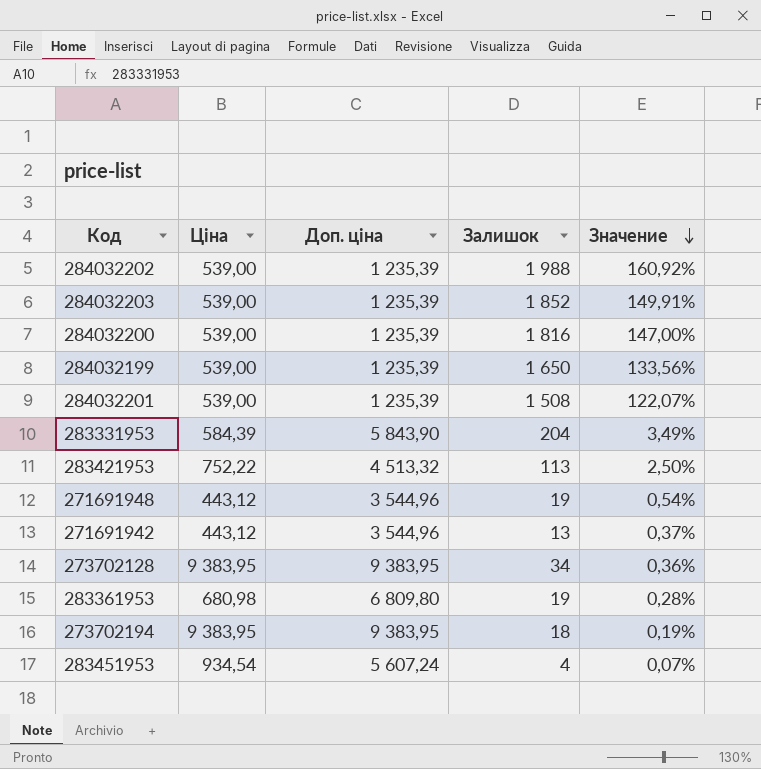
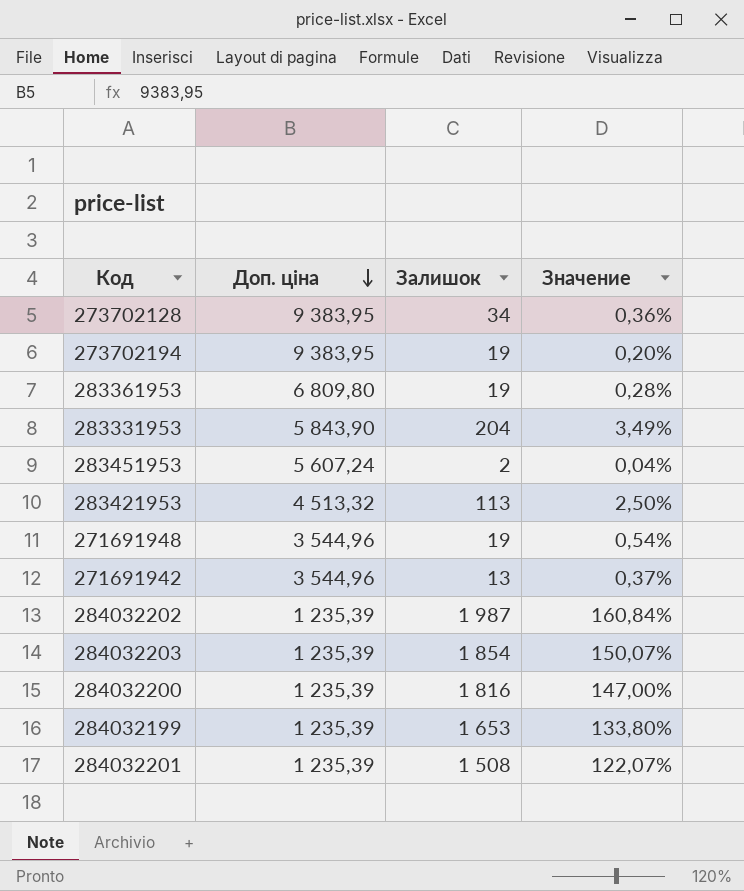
row order: Значение descending -> Доп. ціна descending
column Ціна | position: 2 -> none
273702194 | Залишок: 18 -> 19
273702194 | Значение: 0,19% -> 0,20%
283451953 | Залишок: 4 -> 2
283451953 | Значение: 0,07% -> 0,04%
284032202 | Залишок: 1 988 -> 1 987
284032202 | Значение: 160,92% -> 160,84%
284032203 | Залишок: 1 852 -> 1 854
284032203 | Значение: 149,91% -> 150,07%
284032199 | Залишок: 1 650 -> 1 653
284032199 | Значение: 133,56% -> 133,80%

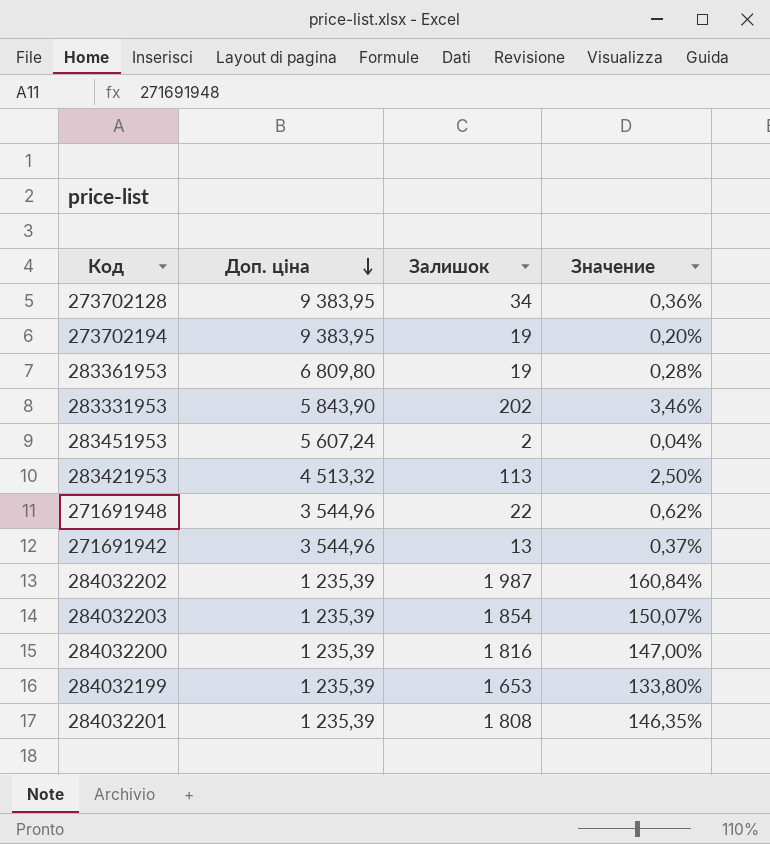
283331953 | Залишок: 204 -> 202
283331953 | Значение: 3,49% -> 3,46%
271691948 | Залишок: 19 -> 22
271691948 | Значение: 0,54% -> 0,62%
284032201 | Залишок: 1 508 -> 1 808
284032201 | Значение: 122,07% -> 146,35%

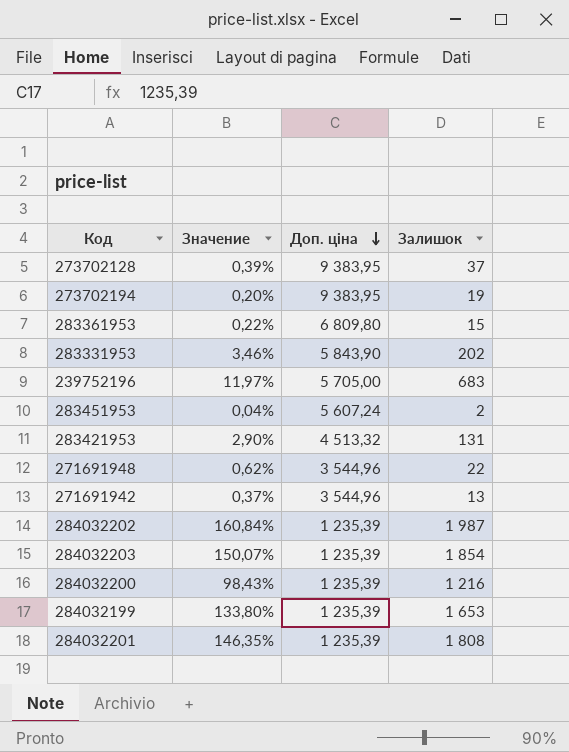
column Значение | position: 4 -> 2
273702128 | Значение: 0,36% -> 0,39%
273702128 | Залишок: 34 -> 37
283361953 | Значение: 0,28% -> 0,22%
283361953 | Залишок: 19 -> 15
row 239752196: none -> 11,97% | 5 705,00 | 683
283421953 | Значение: 2,50% -> 2,90%
283421953 | Залишок: 113 -> 131
284032200 | Значение: 147,00% -> 98,43%
284032200 | Залишок: 1 816 -> 1 216

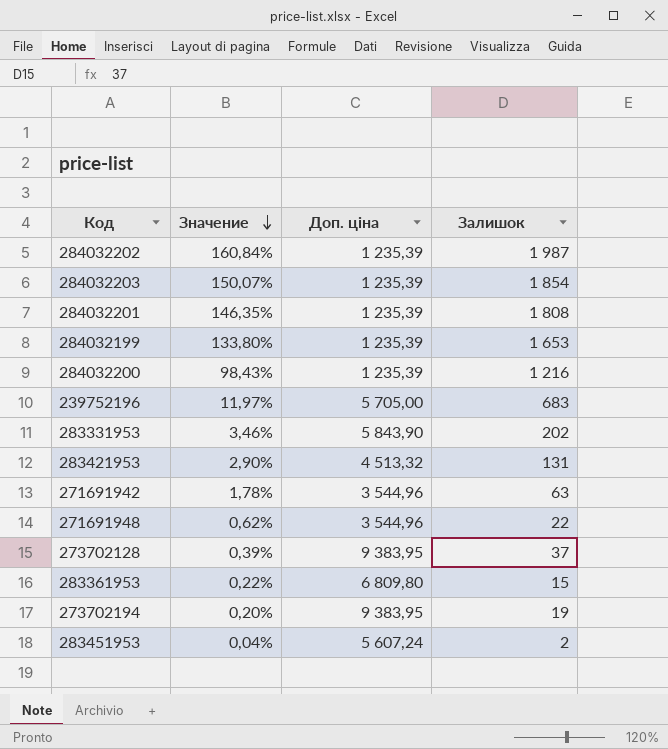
row order: Доп. ціна descending -> Значение descending
271691942 | Значение: 0,37% -> 1,78%
271691942 | Залишок: 13 -> 63

